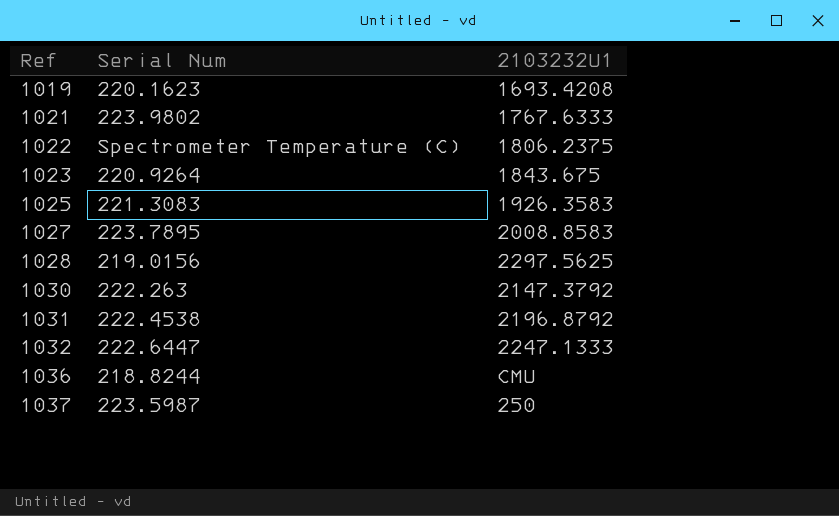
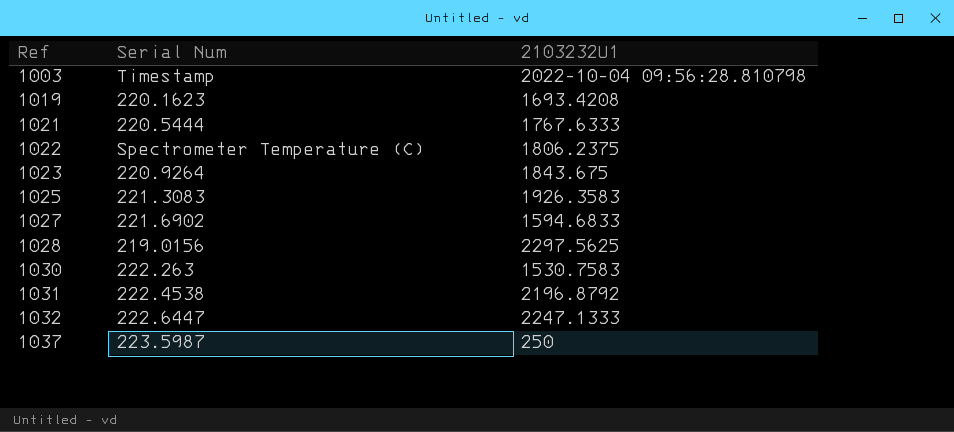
row 1036: 218.8244 | CMU -> none
row 1003: none -> Timestamp | 2022-10-04 09:56:28.810798
1021 | Serial Num: 223.9802 -> 220.5444
1027 | Serial Num: 223.7895 -> 221.6902
1027 | 2103232U1: 2008.8583 -> 1594.6833
1030 | 2103232U1: 2147.3792 -> 1530.7583

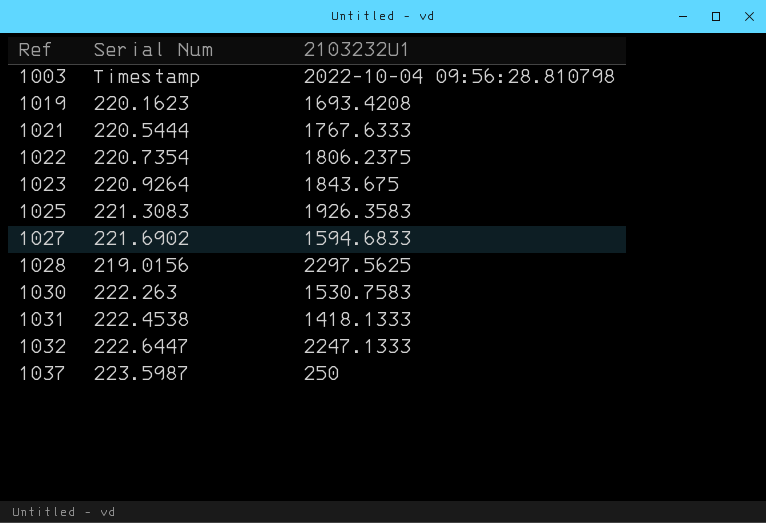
1022 | Serial Num: Spectrometer Temperature (C) -> 220.7354
1031 | 2103232U1: 2196.8792 -> 1418.1333

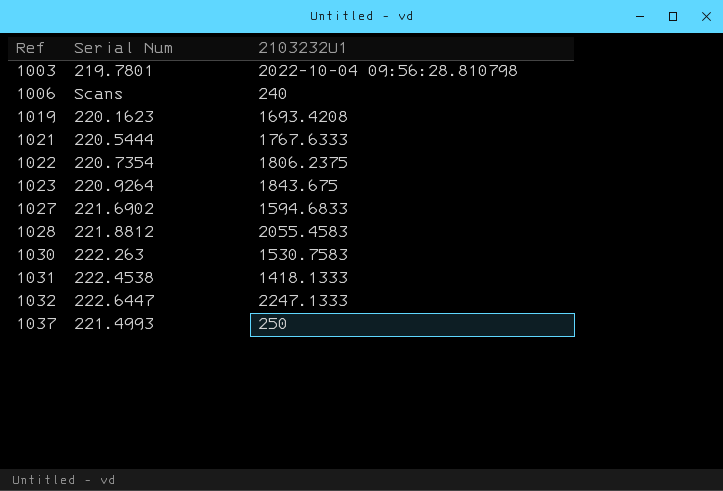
row 1025: 221.3083 | 1926.3583 -> none
1003 | Serial Num: Timestamp -> 219.7801
row 1006: none -> Scans | 240
1028 | Serial Num: 219.0156 -> 221.8812
1028 | 2103232U1: 2297.5625 -> 2055.4583
1037 | Serial Num: 223.5987 -> 221.4993

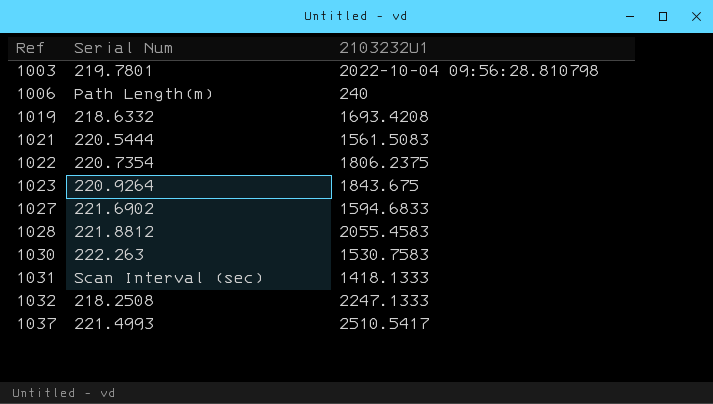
1006 | Serial Num: Scans -> Path Length(m)
1019 | Serial Num: 220.1623 -> 218.6332
1021 | 2103232U1: 1767.6333 -> 1561.5083
1031 | Serial Num: 222.4538 -> Scan Interval (sec)
1032 | Serial Num: 222.6447 -> 218.2508
1037 | 2103232U1: 250 -> 2510.5417

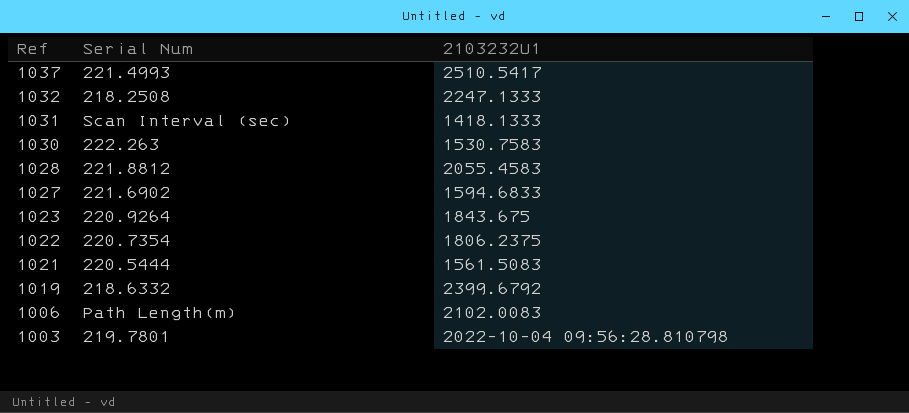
row order: Ref ascending -> Ref descending
1019 | 2103232U1: 1693.4208 -> 2399.6792
1006 | 2103232U1: 240 -> 2102.0083

